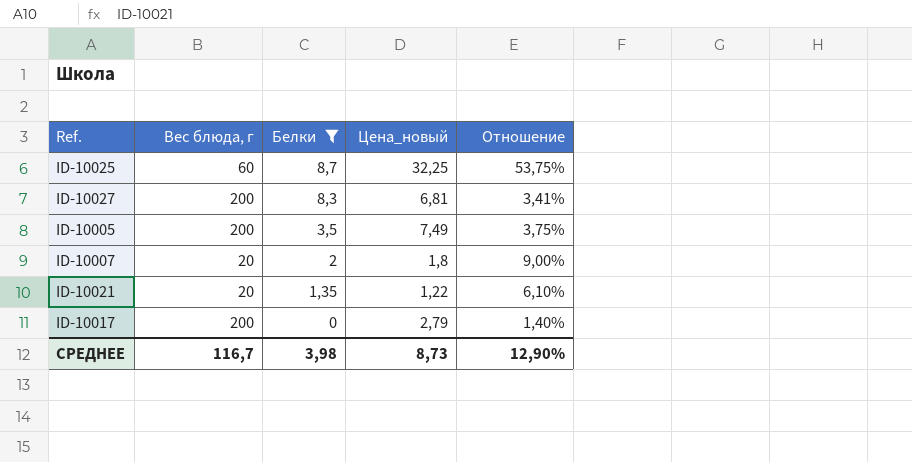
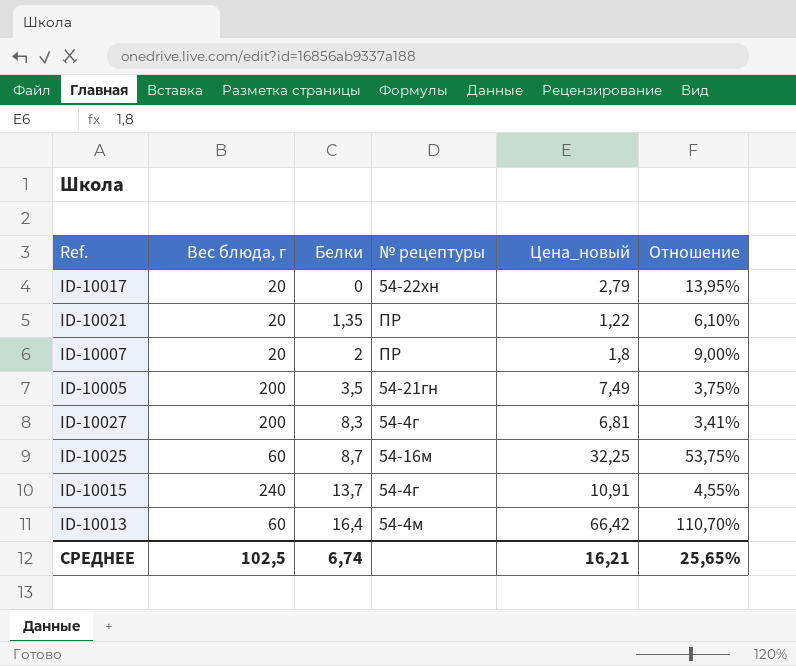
filter: Белки <= 8,7 -> none
row order: Белки descending -> Белки ascending
column № рецептуры | position: none -> 4
ID-10017 | Вес блюда, г: 200 -> 20
ID-10017 | Отношение: 1,40% -> 13,95%
СРЕДНЕЕ | Вес блюда, г: 116,7 -> 102,5
СРЕДНЕЕ | Белки: 3,98 -> 6,74
СРЕДНЕЕ | Цена_новый: 8,73 -> 16,21
СРЕДНЕЕ | Отношение: 12,90% -> 25,65%

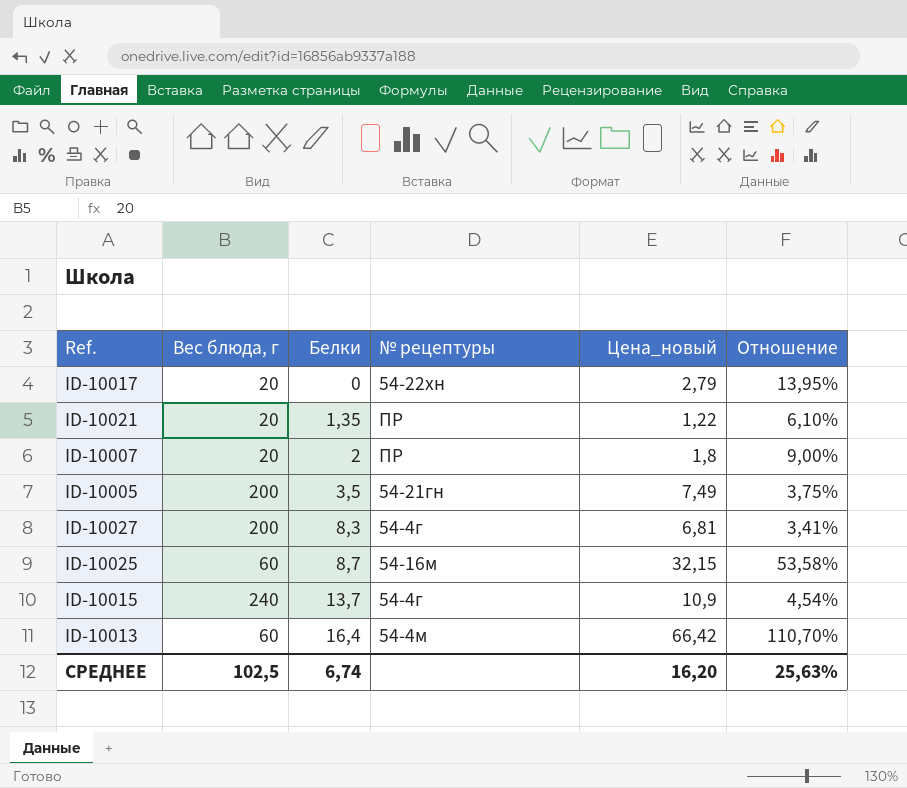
ID-10025 | Цена_новый: 32,25 -> 32,15
ID-10025 | Отношение: 53,75% -> 53,58%
ID-10015 | Цена_новый: 10,91 -> 10,9
ID-10015 | Отношение: 4,55% -> 4,54%
СРЕДНЕЕ | Цена_новый: 16,21 -> 16,20
СРЕДНЕЕ | Отношение: 25,65% -> 25,63%

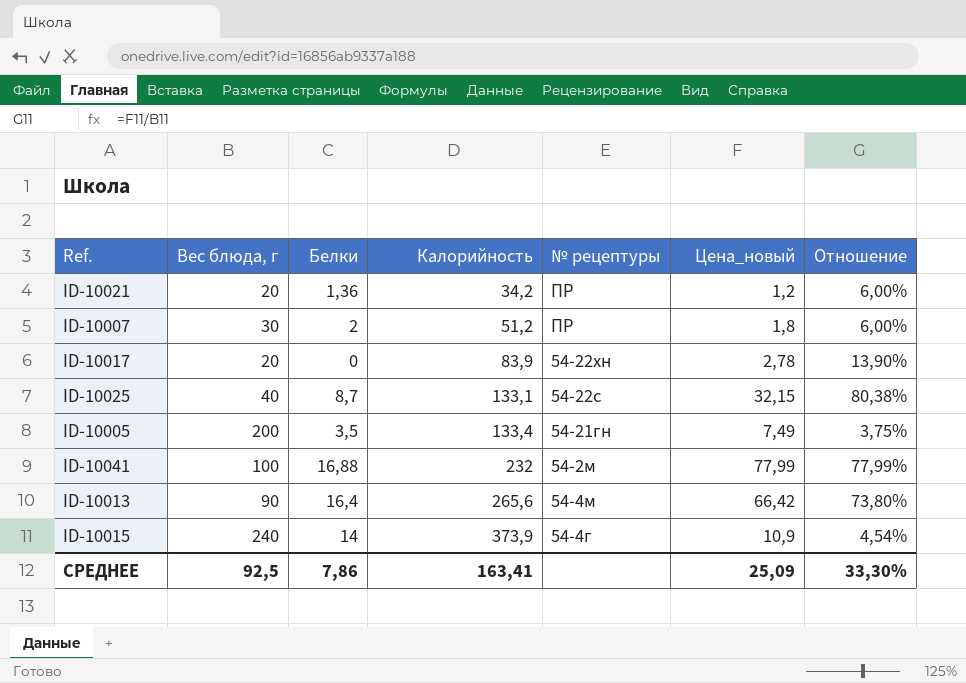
row order: Белки ascending -> Калорийность ascending
column Калорийность | position: none -> 4
row ID-10027: 200 | 8,3 | 54-4г | 6,81 | 3,41% -> none
ID-10021 | Белки: 1,35 -> 1,36
ID-10021 | Цена_новый: 1,22 -> 1,2
ID-10021 | Отношение: 6,10% -> 6,00%
ID-10007 | Вес блюда, г: 20 -> 30
ID-10007 | Отношение: 9,00% -> 6,00%
ID-10017 | Цена_новый: 2,79 -> 2,78
ID-10017 | Отношение: 13,95% -> 13,90%
ID-10025 | Вес блюда, г: 60 -> 40
ID-10025 | № рецептуры: 54-16м -> 54-22с
ID-10025 | Отношение: 53,58% -> 80,38%
row ID-10041: none -> 100 | 16,88 | 232 | 54-2м | 77,99 | 77,99%
ID-10013 | Вес блюда, г: 60 -> 90
ID-10013 | Отношение: 110,70% -> 73,80%
ID-10015 | Белки: 13,7 -> 14
СРЕДНЕЕ | Вес блюда, г: 102,5 -> 92,5
СРЕДНЕЕ | Белки: 6,74 -> 7,86
СРЕДНЕЕ | Цена_новый: 16,20 -> 25,09
СРЕДНЕЕ | Отношение: 25,63% -> 33,30%

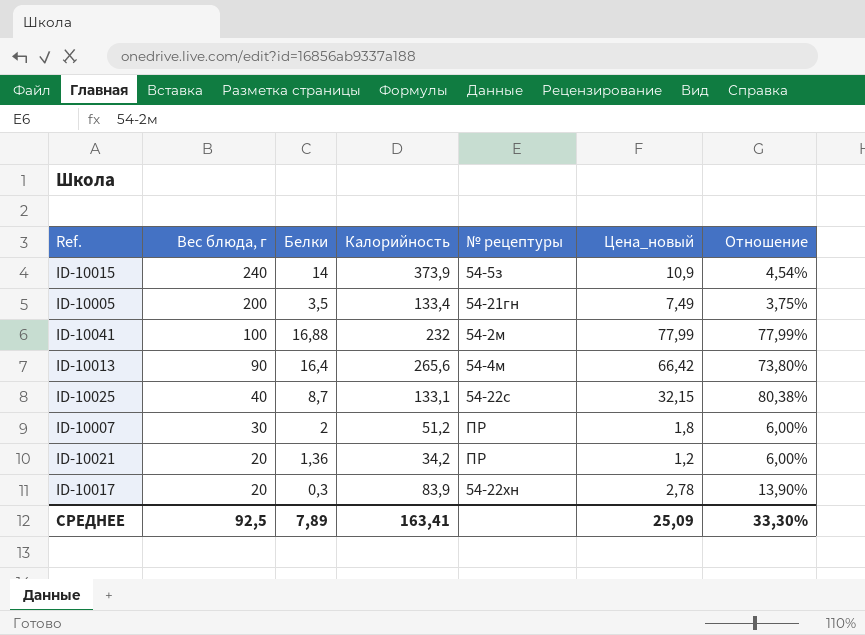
row order: Калорийность ascending -> Вес блюда, г descending
ID-10015 | № рецептуры: 54-4г -> 54-5з
ID-10017 | Белки: 0 -> 0,3
СРЕДНЕЕ | Белки: 7,86 -> 7,89

